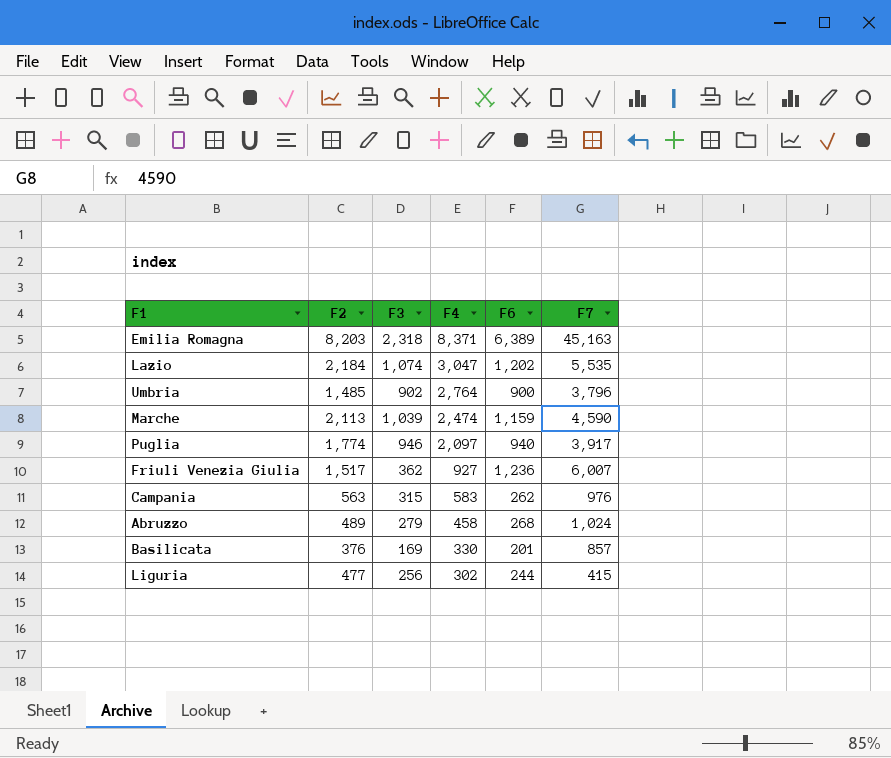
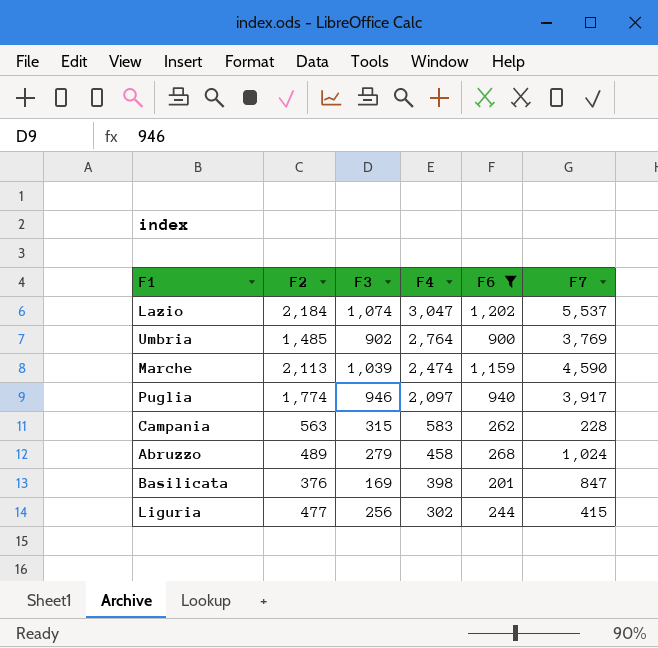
filter: none -> F6 <= 1,202
Lazio | F7: 5,535 -> 5,537
Umbria | F7: 3,796 -> 3,769
Campania | F7: 976 -> 228
Basilicata | F4: 330 -> 398
Basilicata | F7: 857 -> 847

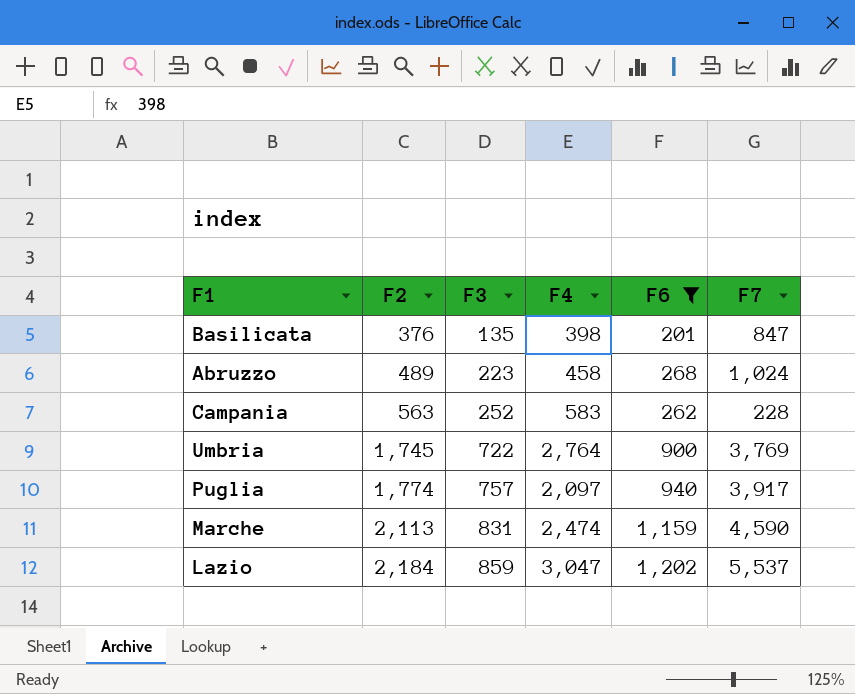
row order: F4 descending -> F2 ascending
row Liguria: 477 | 256 | 302 | 244 | 415 -> none
Basilicata | F3: 169 -> 135
Abruzzo | F3: 279 -> 223
Campania | F3: 315 -> 252
Umbria | F2: 1,485 -> 1,745
Umbria | F3: 902 -> 722
Puglia | F3: 946 -> 757
Marche | F3: 1,039 -> 831
Lazio | F3: 1,074 -> 859

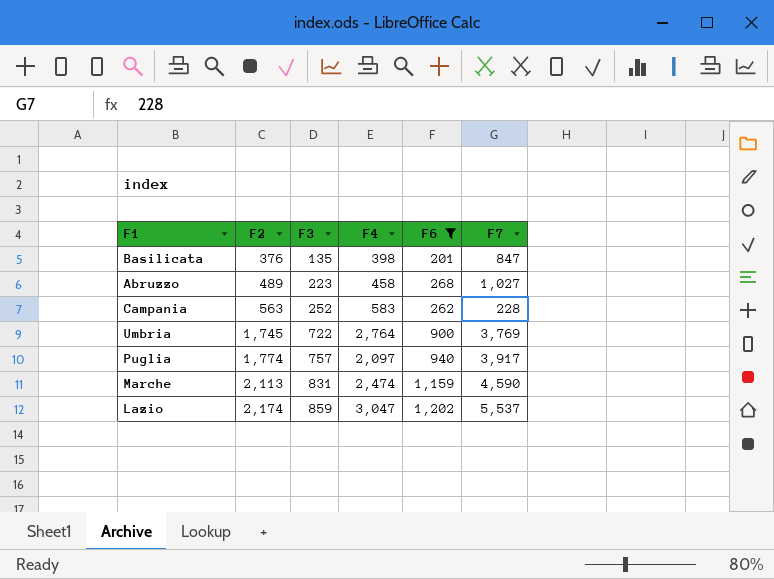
Abruzzo | F7: 1,024 -> 1,027
Lazio | F2: 2,184 -> 2,174

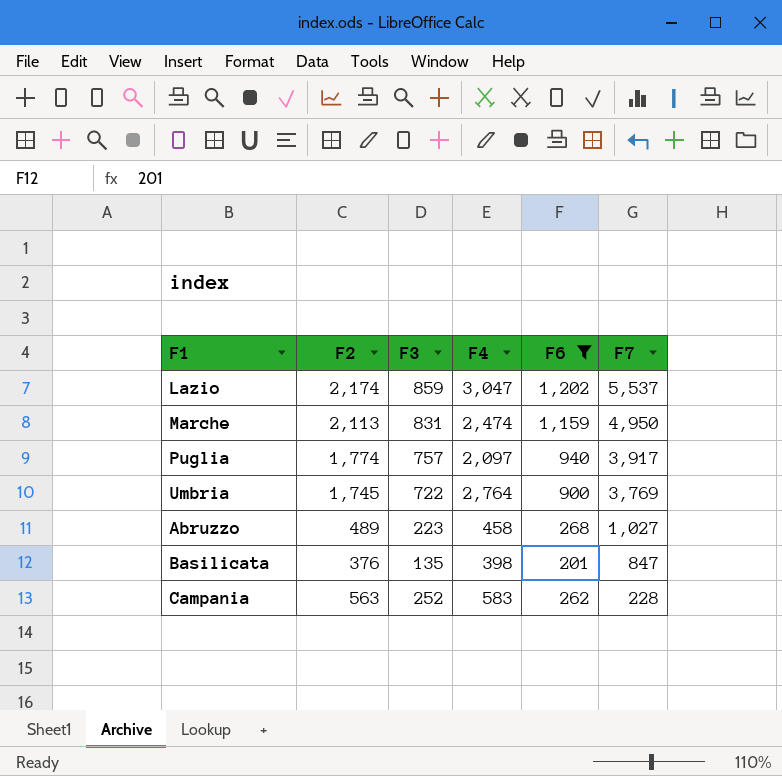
row order: F2 ascending -> F7 descending
Marche | F7: 4,590 -> 4,950

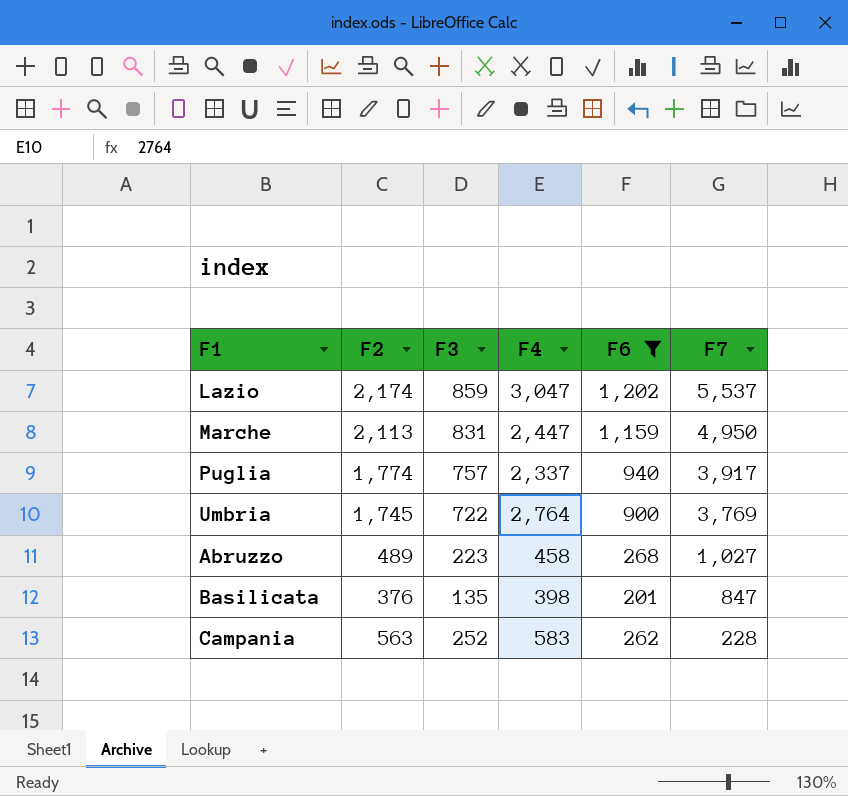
Marche | F4: 2,474 -> 2,447
Puglia | F4: 2,097 -> 2,337

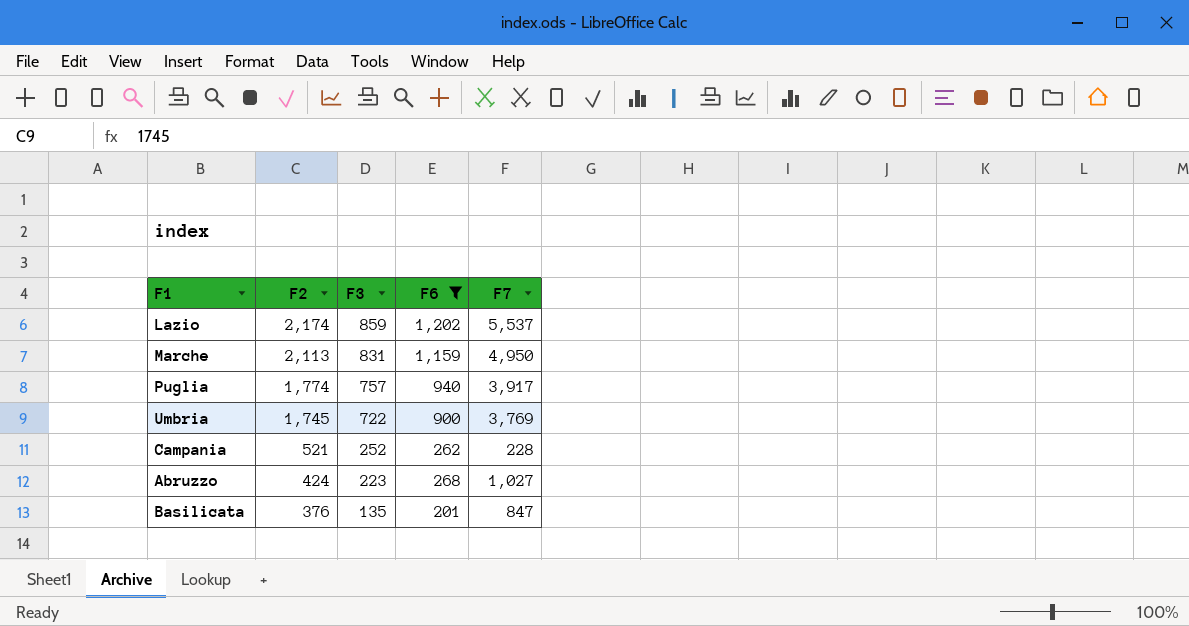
row order: F7 descending -> F2 descending
column F4 | position: 4 -> none
Campania | F2: 563 -> 521
Abruzzo | F2: 489 -> 424

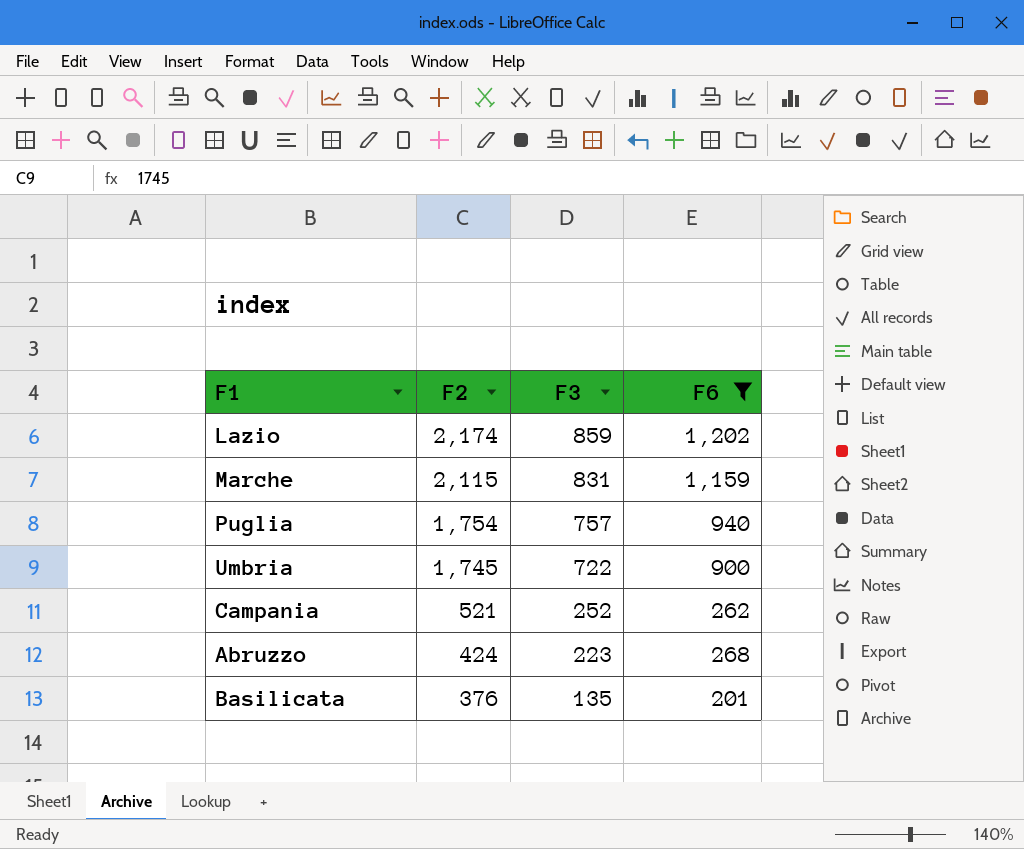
column F7 | position: 5 -> none
Marche | F2: 2,113 -> 2,115
Puglia | F2: 1,774 -> 1,754

